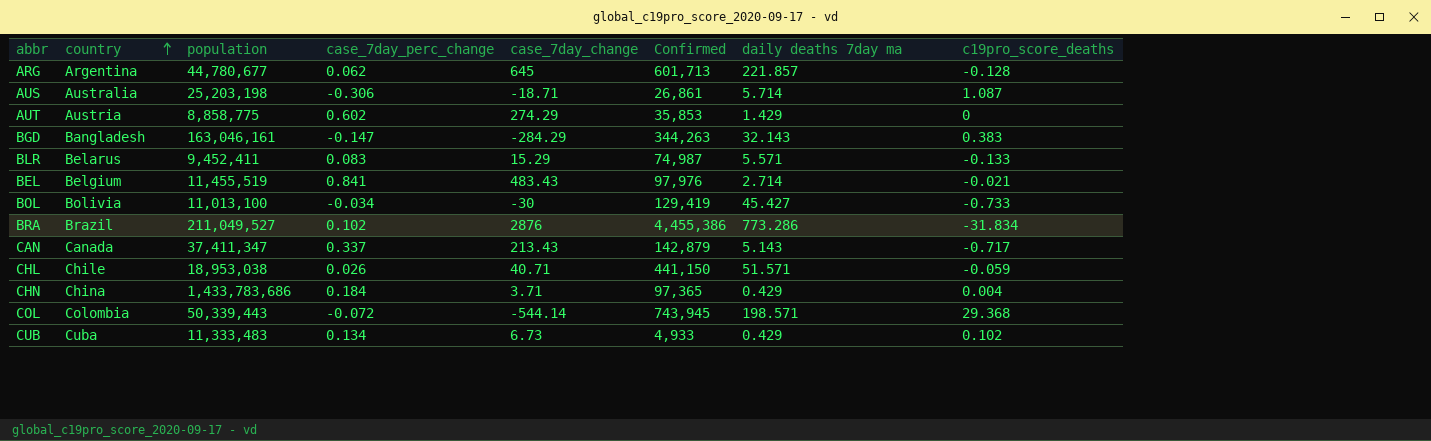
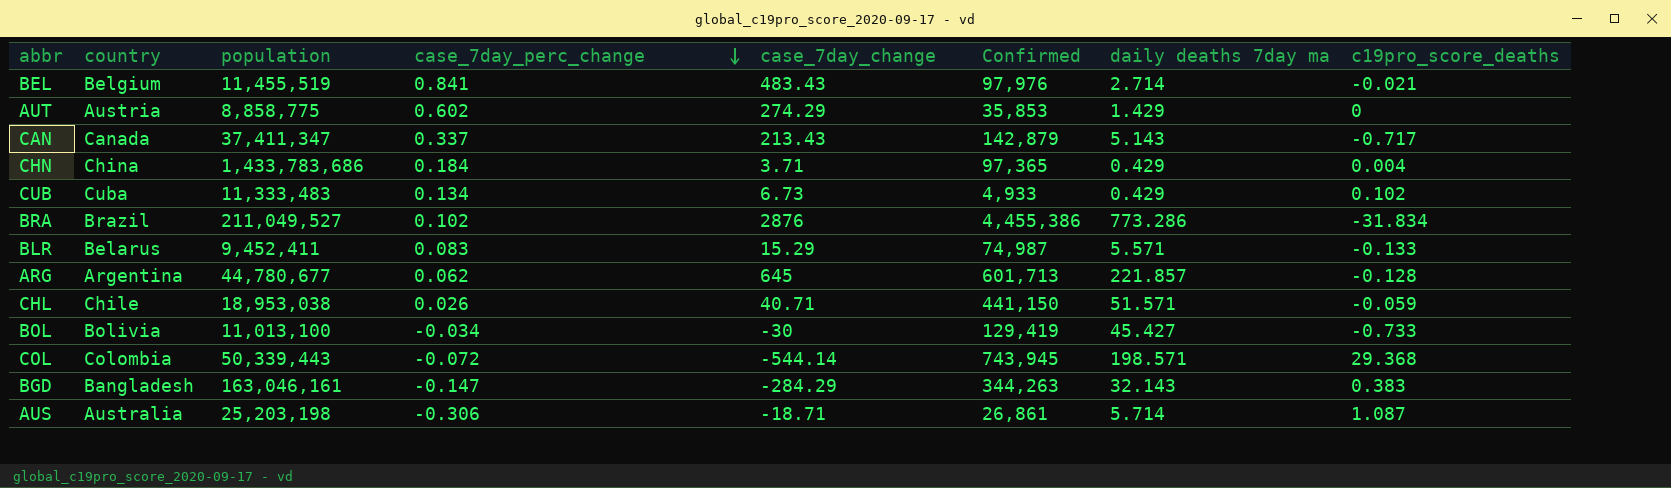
row order: country ascending -> case_7day_perc_change descending

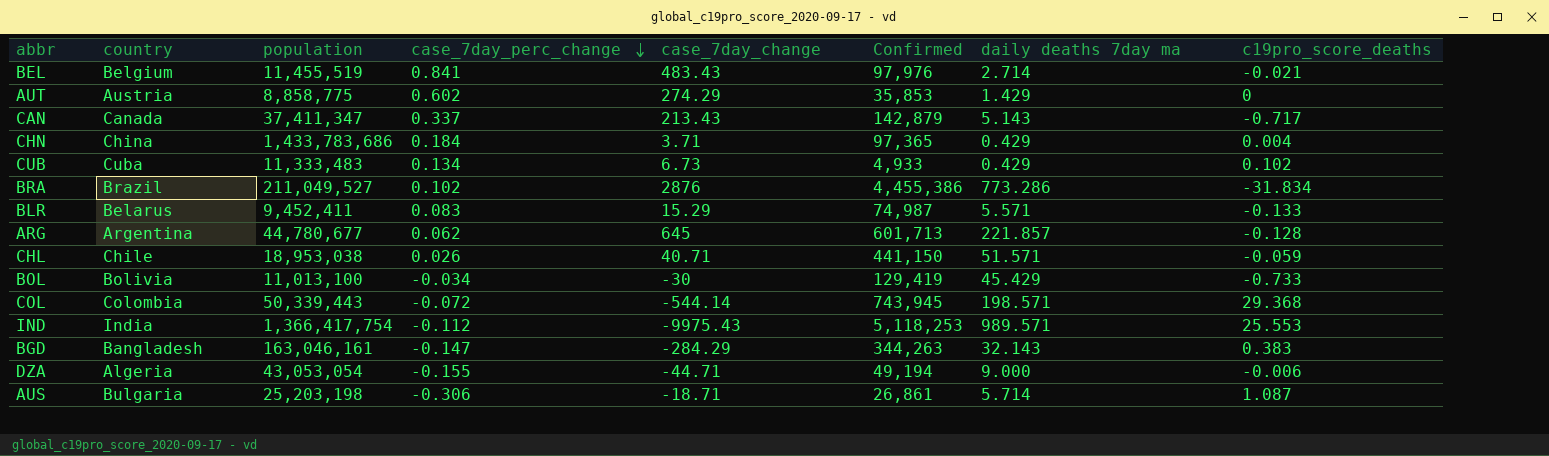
BOL | daily deaths 7day ma: 45.427 -> 45.429
row IND: none -> India | 1,366,417,754 | -0.112 | -9975.43 | 5,118,253 | 989.571 | 25.553
row DZA: none -> Algeria | 43,053,054 | -0.155 | -44.71 | 49,194 | 9.000 | -0.006
AUS | country: Australia -> Bulgaria

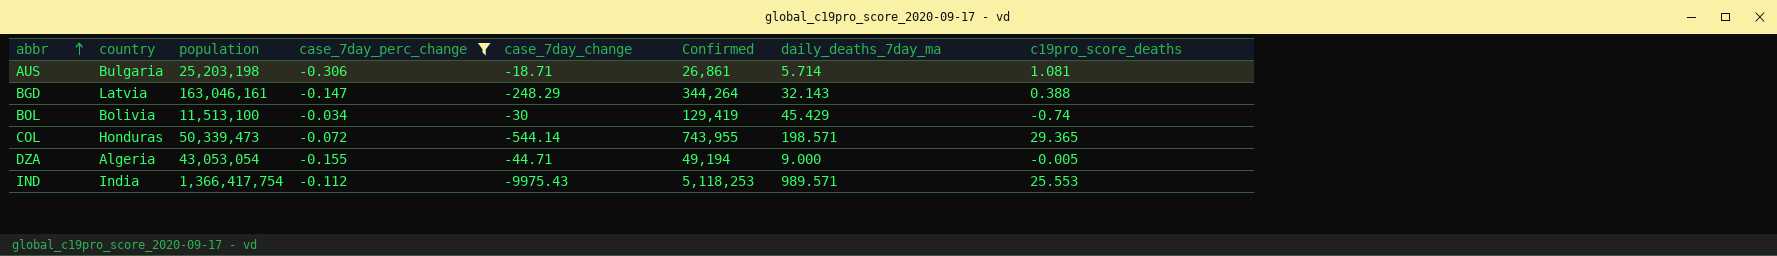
filter: none -> case_7day_perc_change <= -0.034
row order: case_7day_perc_change descending -> abbr ascending
column name: daily deaths 7day ma -> daily_deaths_7day_ma
AUS | c19pro_score_deaths: 1.087 -> 1.081
BGD | country: Bangladesh -> Latvia
BGD | case_7day_change: -284.29 -> -248.29
BGD | Confirmed: 344,263 -> 344,264
BGD | c19pro_score_deaths: 0.383 -> 0.388
BOL | population: 11,013,100 -> 11,513,100
BOL | c19pro_score_deaths: -0.733 -> -0.74
COL | country: Colombia -> Honduras
COL | population: 50,339,443 -> 50,339,473
COL | Confirmed: 743,945 -> 743,955
COL | c19pro_score_deaths: 29.368 -> 29.365
DZA | c19pro_score_deaths: -0.006 -> -0.005

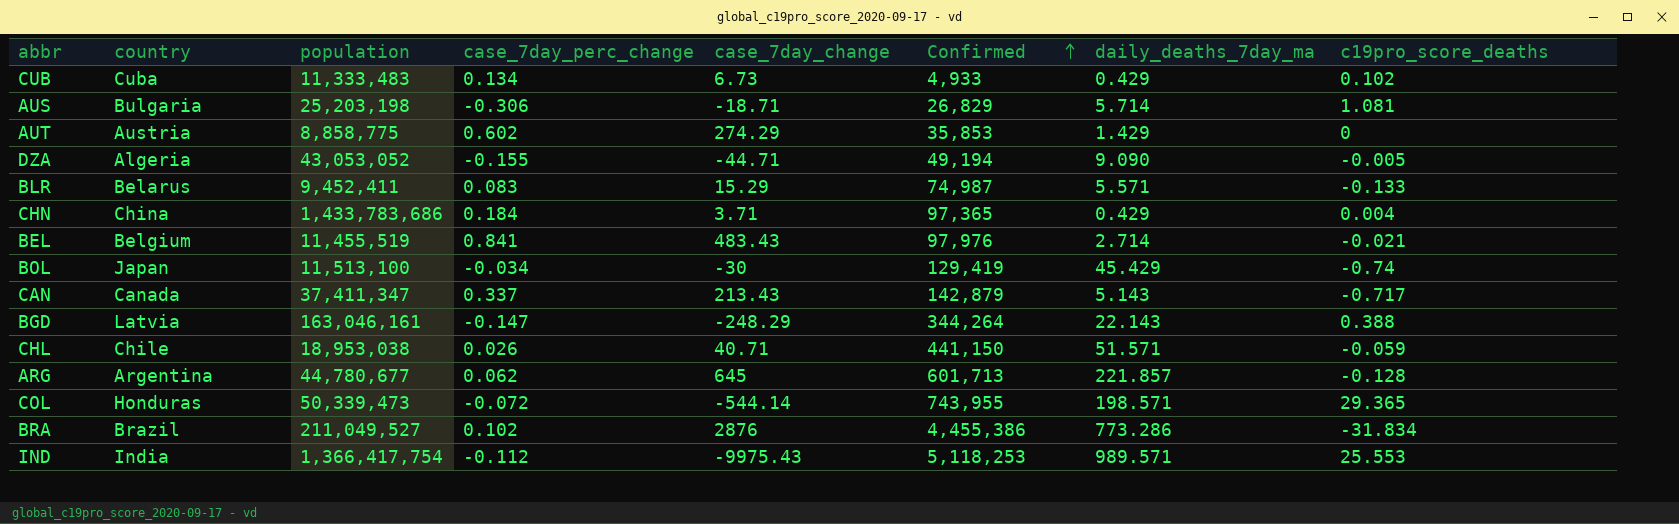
filter: case_7day_perc_change <= -0.034 -> none
row order: abbr ascending -> Confirmed ascending
AUS | Confirmed: 26,861 -> 26,829
DZA | population: 43,053,054 -> 43,053,052
DZA | daily_deaths_7day_ma: 9.000 -> 9.090
BOL | country: Bolivia -> Japan
BGD | daily_deaths_7day_ma: 32.143 -> 22.143

